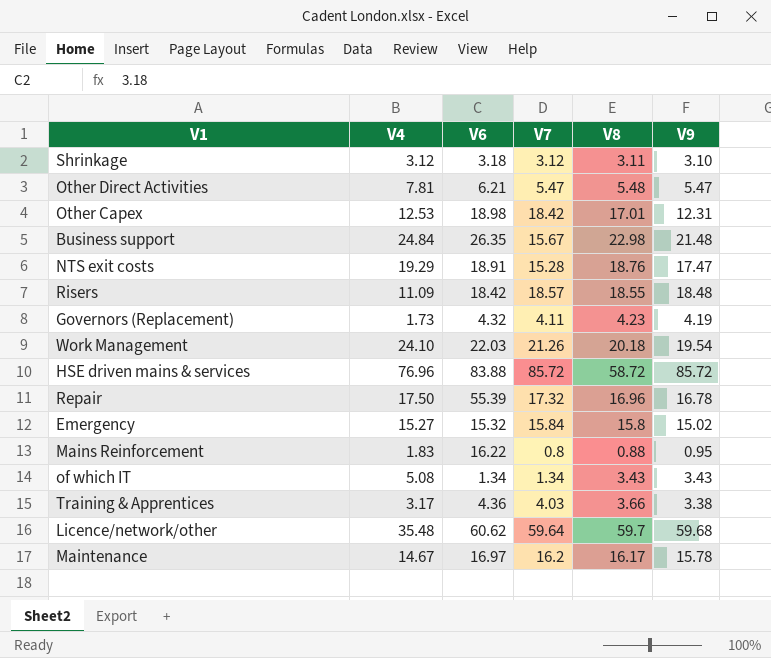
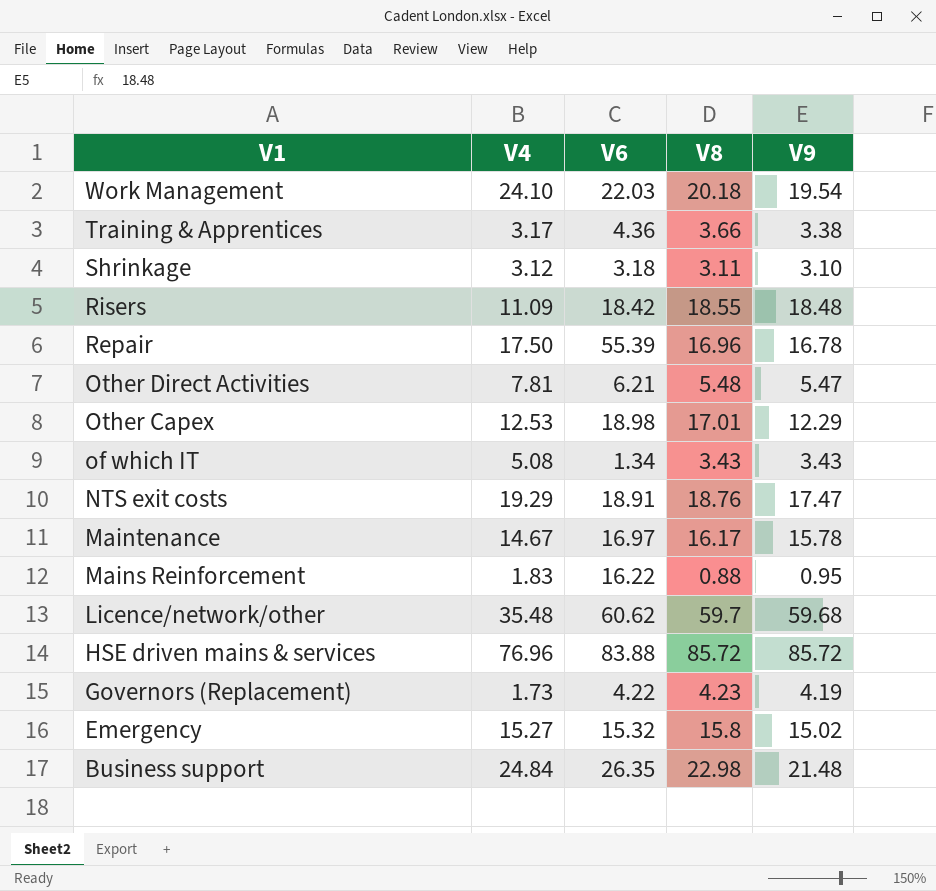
row order: none -> V1 descending
column V7 | position: 4 -> none
Other Capex | V9: 12.31 -> 12.29
HSE driven mains & services | V8: 58.72 -> 85.72
Governors (Replacement) | V6: 4.32 -> 4.22

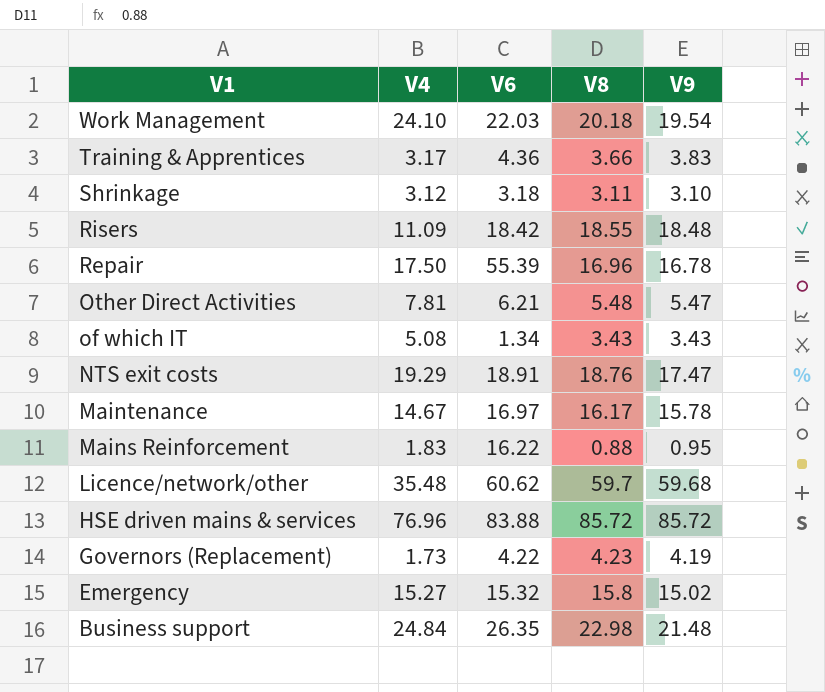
row Other Capex: 12.53 | 18.98 | 17.01 | 12.29 -> none
Training & Apprentices | V9: 3.38 -> 3.83

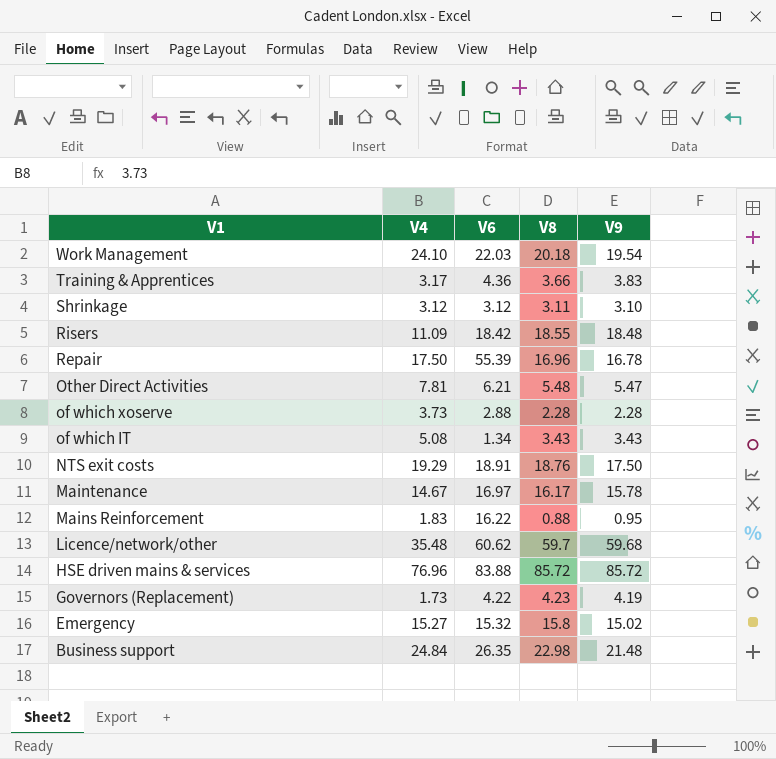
Shrinkage | V6: 3.18 -> 3.12
row of which xoserve: none -> 3.73 | 2.88 | 2.28 | 2.28
NTS exit costs | V9: 17.47 -> 17.50

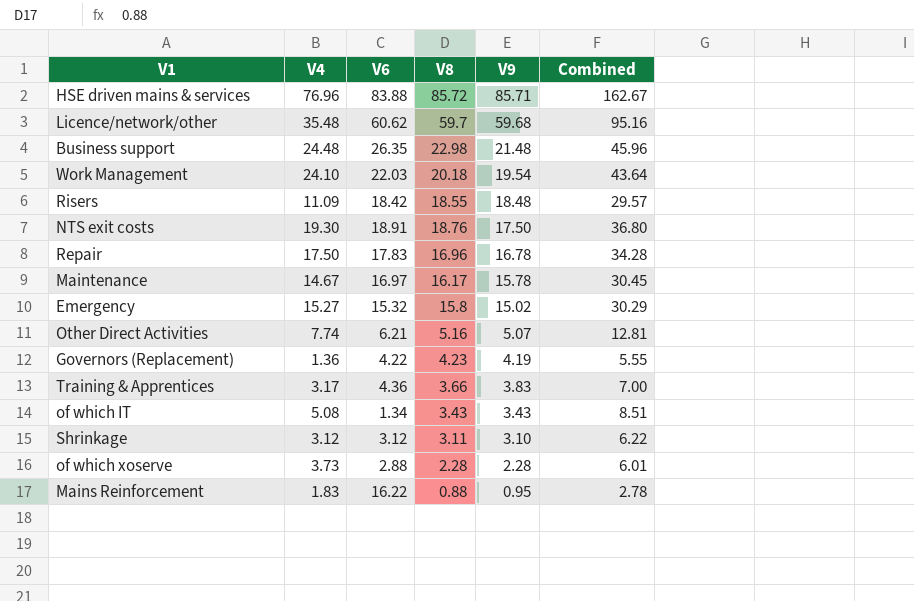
row order: V1 descending -> V9 descending
column Combined | formula: none -> [V4] + [V9]
HSE driven mains & services | V9: 85.72 -> 85.71
Business support | V4: 24.84 -> 24.48
NTS exit costs | V4: 19.29 -> 19.30
Repair | V6: 55.39 -> 17.83
Other Direct Activities | V4: 7.81 -> 7.74
Other Direct Activities | V8: 5.48 -> 5.16
Other Direct Activities | V9: 5.47 -> 5.07
Governors (Replacement) | V4: 1.73 -> 1.36

